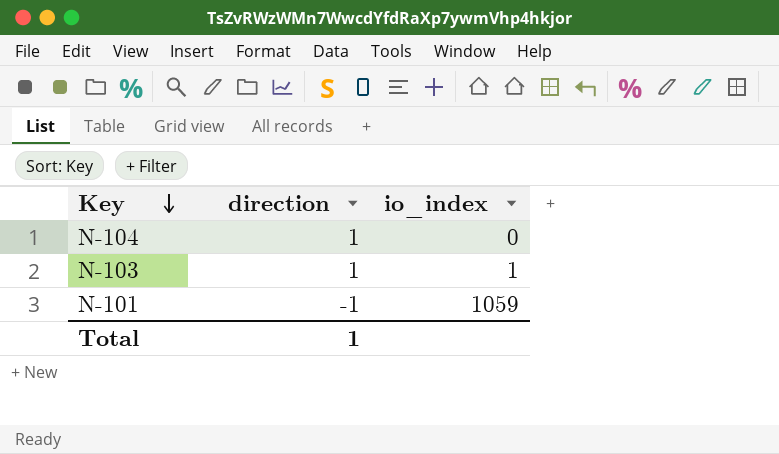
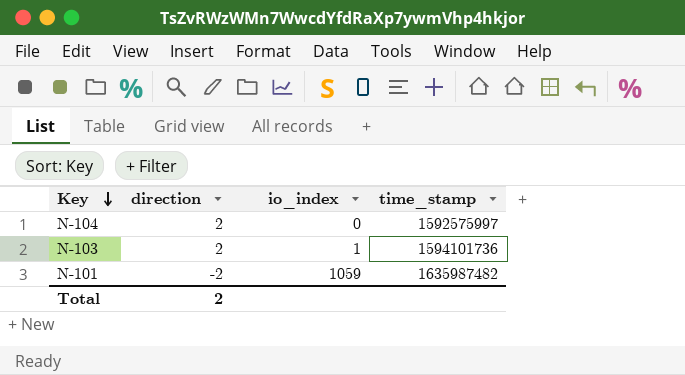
column time_stamp | position: none -> 4
N-104 | direction: 1 -> 2
N-103 | direction: 1 -> 2
N-101 | direction: -1 -> -2
Total | direction: 1 -> 2

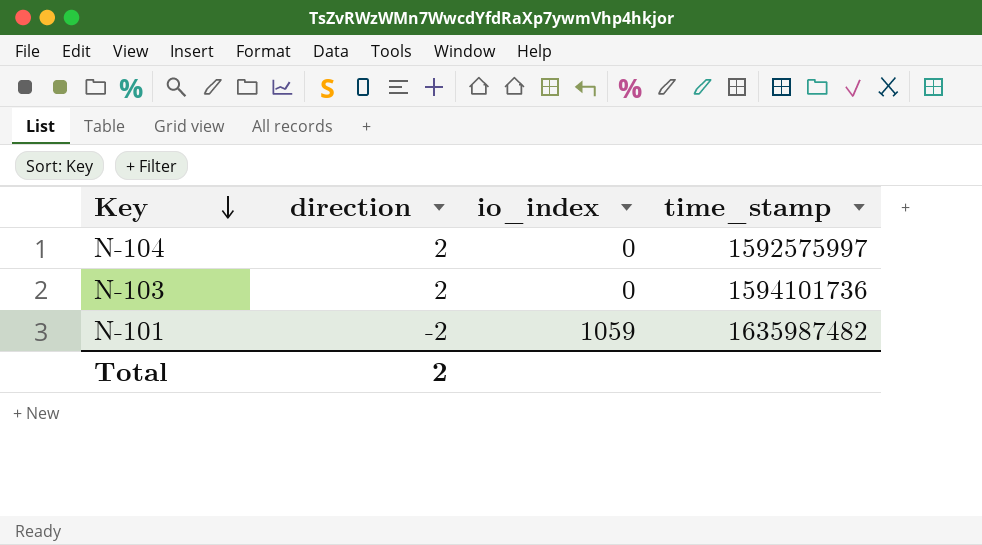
N-103 | io_index: 1 -> 0

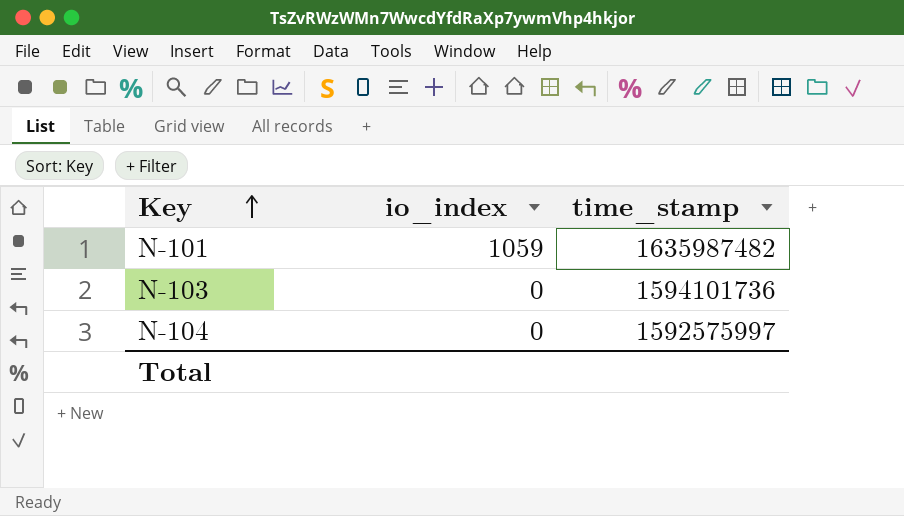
row order: Key descending -> Key ascending
column direction | position: 2 -> none

